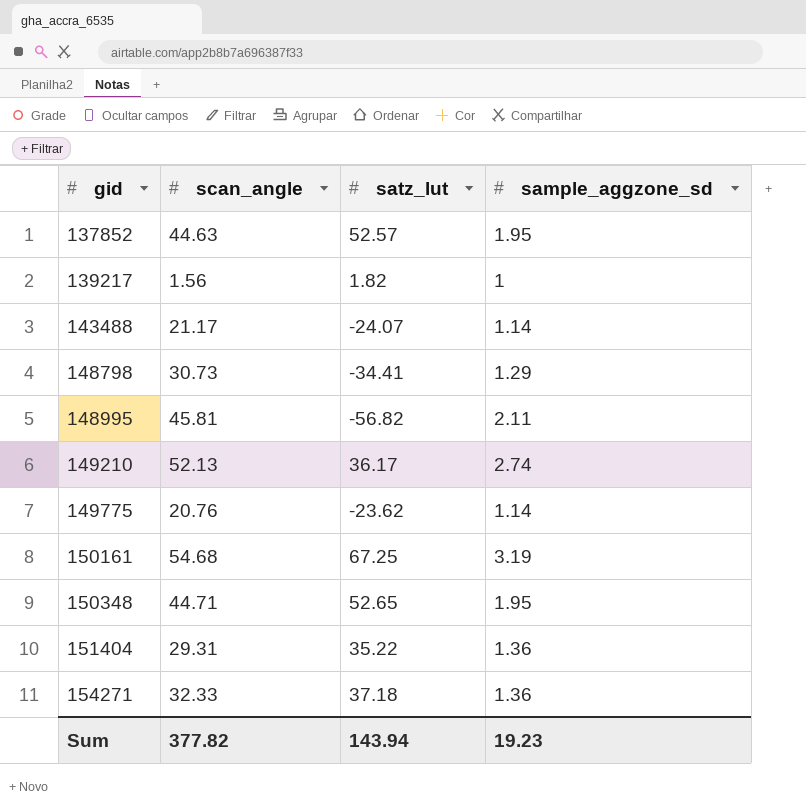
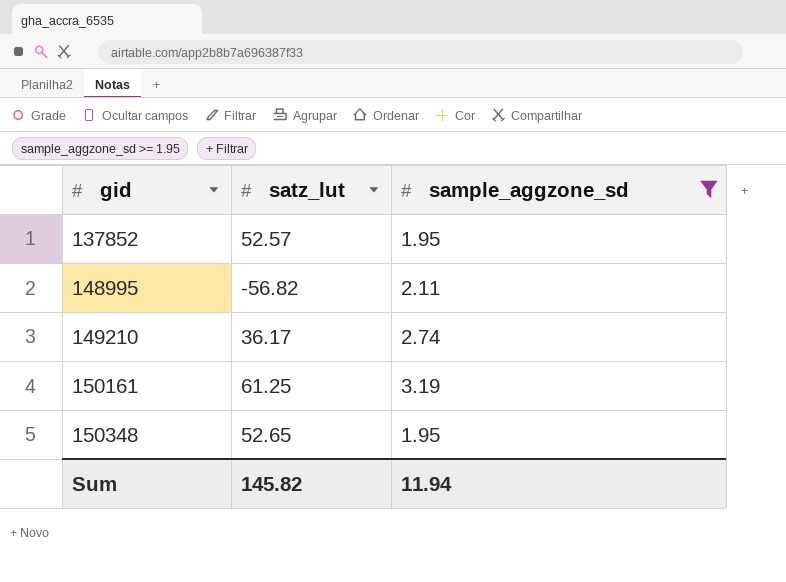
filter: none -> sample_aggzone_sd >= 1.95
column scan_angle | position: 2 -> none
150161 | satz_lut: 67.25 -> 61.25
Sum | satz_lut: 143.94 -> 145.82
Sum | sample_aggzone_sd: 19.23 -> 11.94

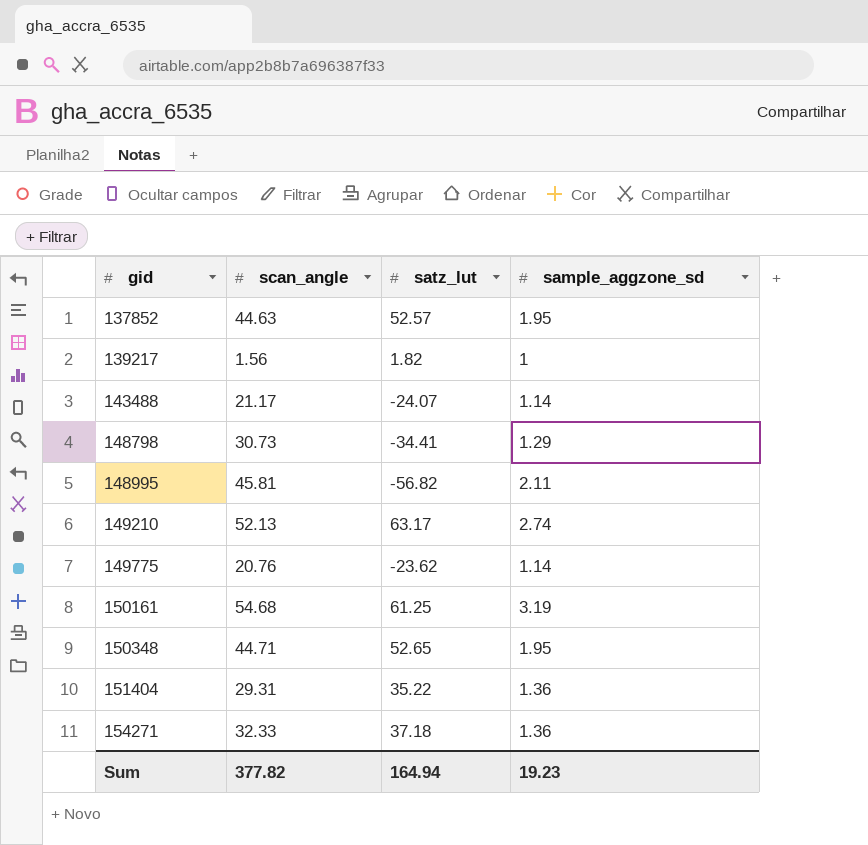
filter: sample_aggzone_sd >= 1.95 -> none
column scan_angle | position: none -> 2
149210 | satz_lut: 36.17 -> 63.17
Sum | satz_lut: 145.82 -> 164.94
Sum | sample_aggzone_sd: 11.94 -> 19.23

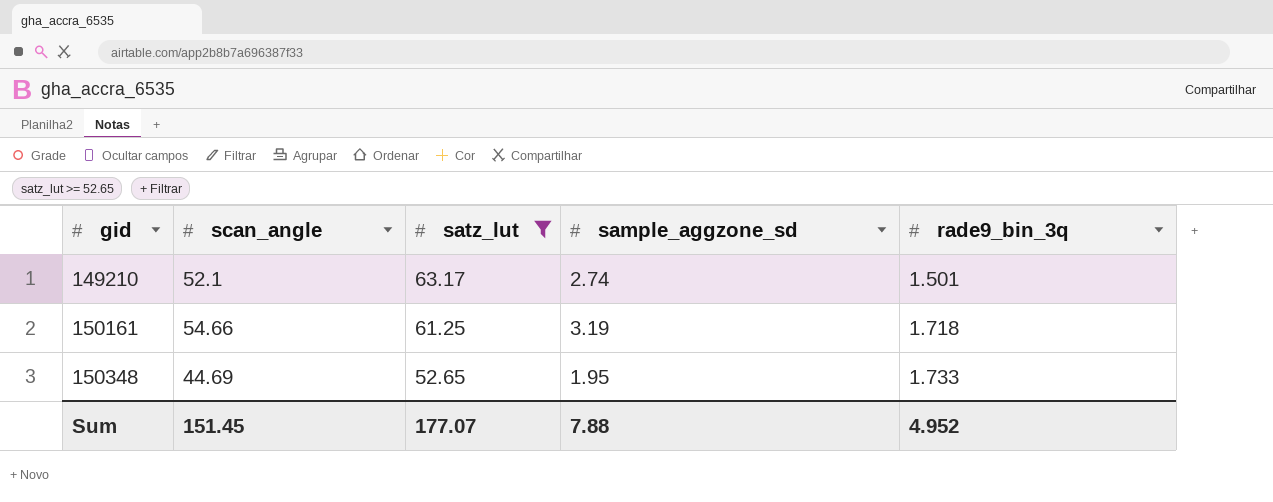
filter: none -> satz_lut >= 52.65
column rade9_bin_3q | position: none -> 5
149210 | scan_angle: 52.13 -> 52.1
150161 | scan_angle: 54.68 -> 54.66
150348 | scan_angle: 44.71 -> 44.69
Sum | scan_angle: 377.82 -> 151.45
Sum | satz_lut: 164.94 -> 177.07
Sum | sample_aggzone_sd: 19.23 -> 7.88

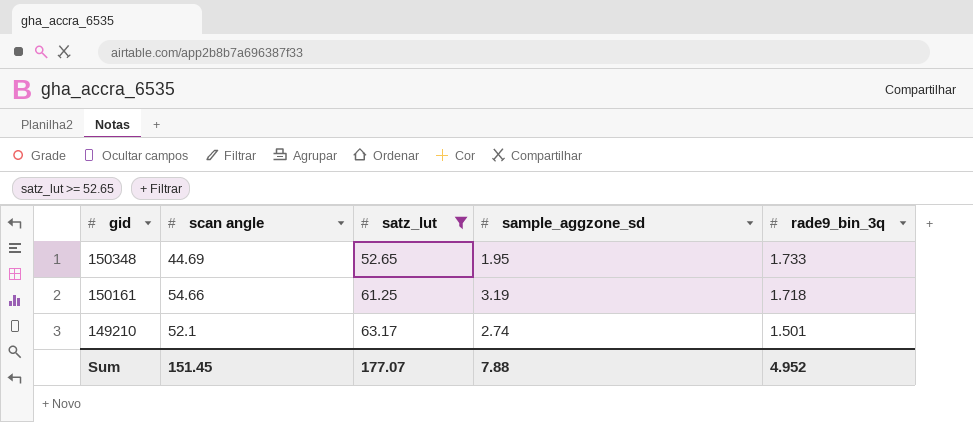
row order: gid ascending -> gid descending
column name: scan_angle -> scan angle

